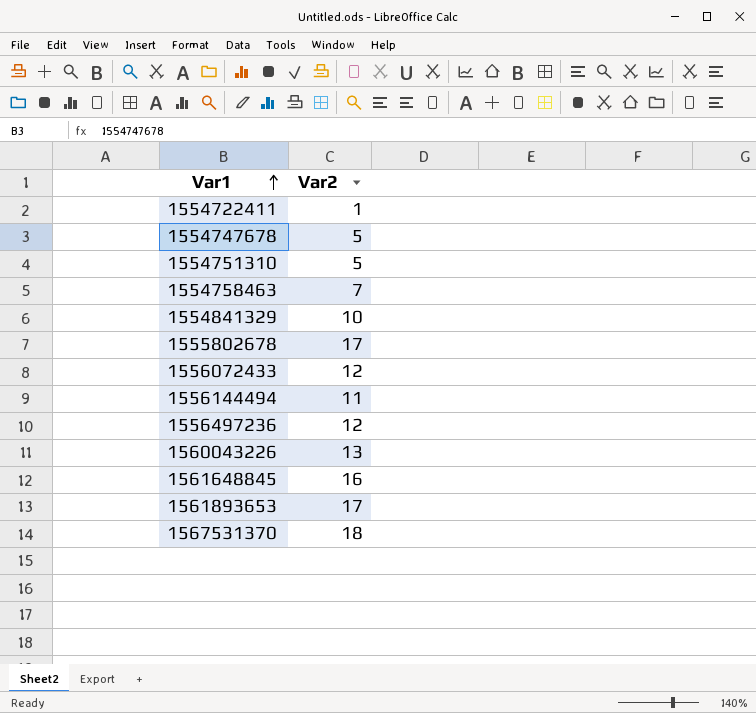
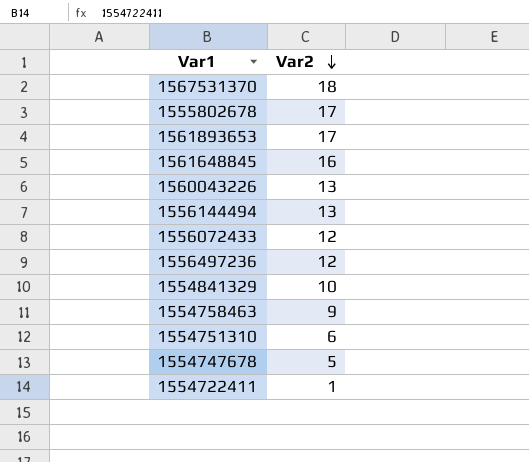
row order: Var1 ascending -> Var2 descending
1556144494 | Var2: 11 -> 13
1554758463 | Var2: 7 -> 9
1554751310 | Var2: 5 -> 6

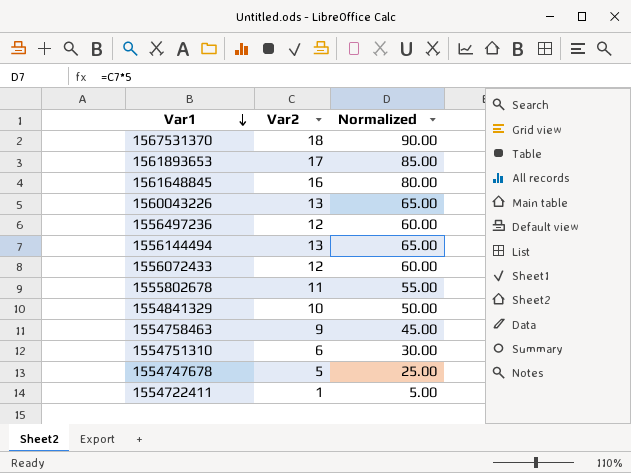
row order: Var2 descending -> Var1 descending
column Normalized | formula: none -> [Var2] * 5
1555802678 | Var2: 17 -> 11

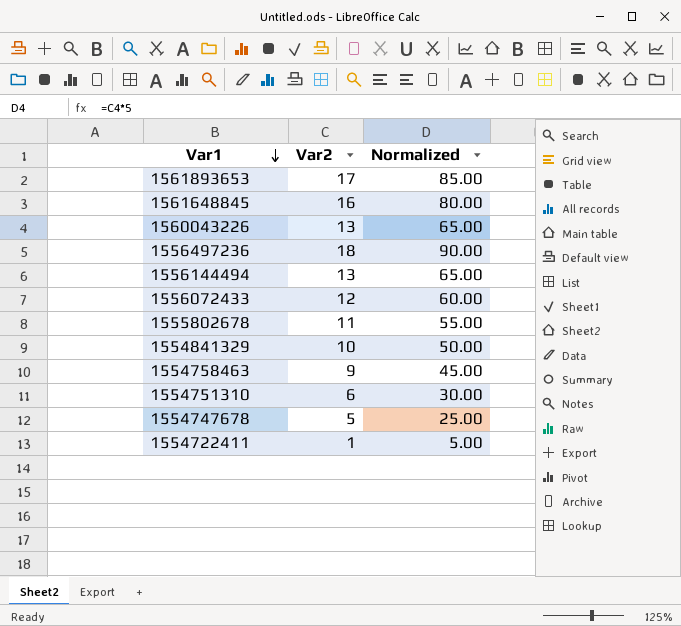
row 1567531370: 18 | 90.00 -> none
1556497236 | Var2: 12 -> 18
1556497236 | Normalized: 60.00 -> 90.00

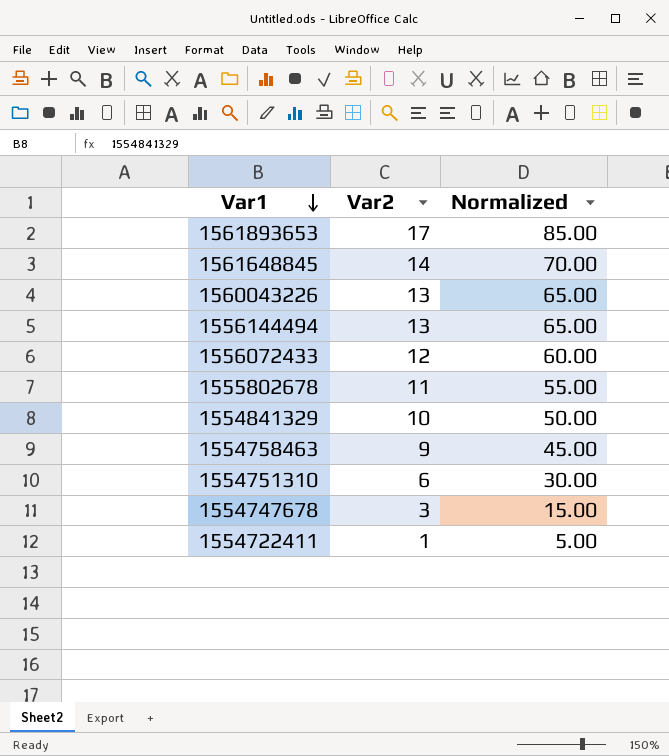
row 1556497236: 18 | 90.00 -> none
1561648845 | Var2: 16 -> 14
1561648845 | Normalized: 80.00 -> 70.00
1554747678 | Var2: 5 -> 3
1554747678 | Normalized: 25.00 -> 15.00

